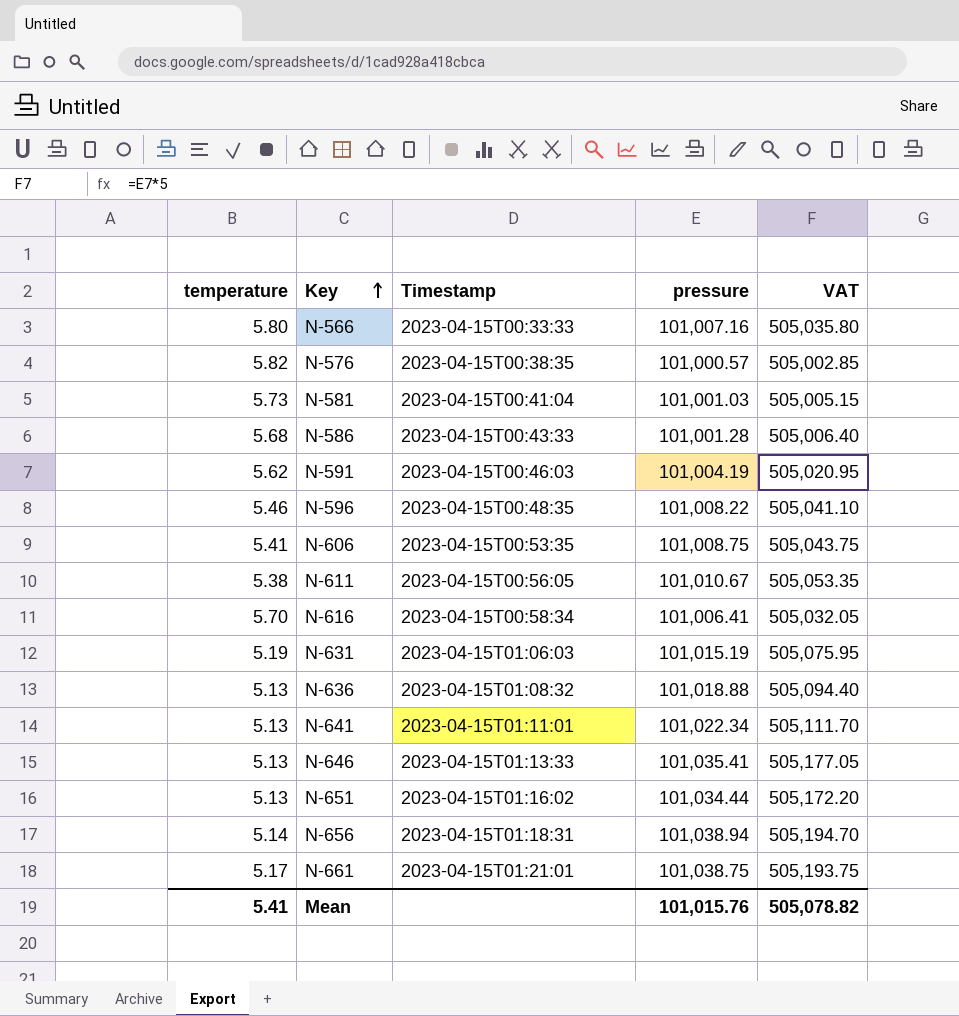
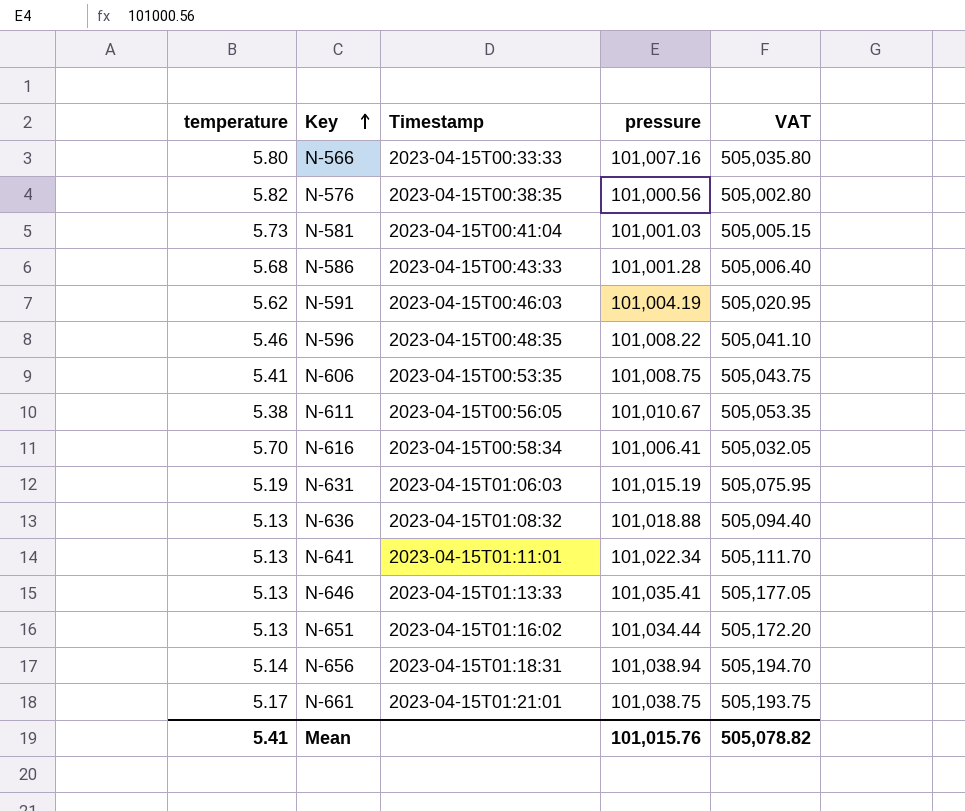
N-576 | pressure: 101,000.57 -> 101,000.56
N-576 | VAT: 505,002.85 -> 505,002.80

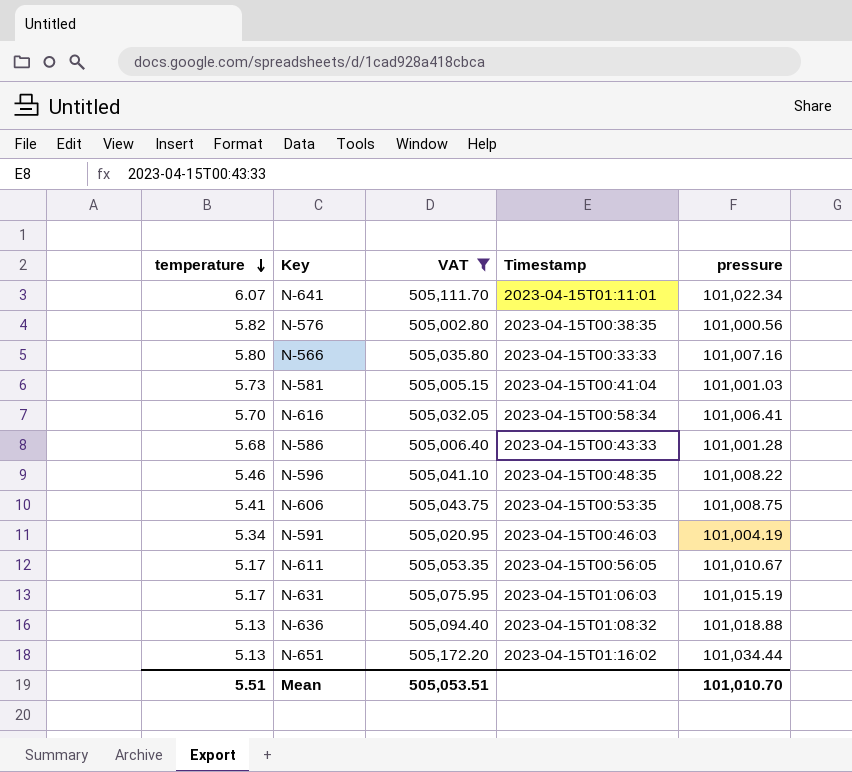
filter: none -> VAT <= 505,172.20
row order: Key ascending -> temperature descending
column VAT | position: 5 -> 3
N-641 | temperature: 5.13 -> 6.07
N-591 | temperature: 5.62 -> 5.34
N-611 | temperature: 5.38 -> 5.17
N-631 | temperature: 5.19 -> 5.17
Mean | temperature: 5.41 -> 5.51
Mean | VAT: 505,078.82 -> 505,053.51
Mean | pressure: 101,015.76 -> 101,010.70

